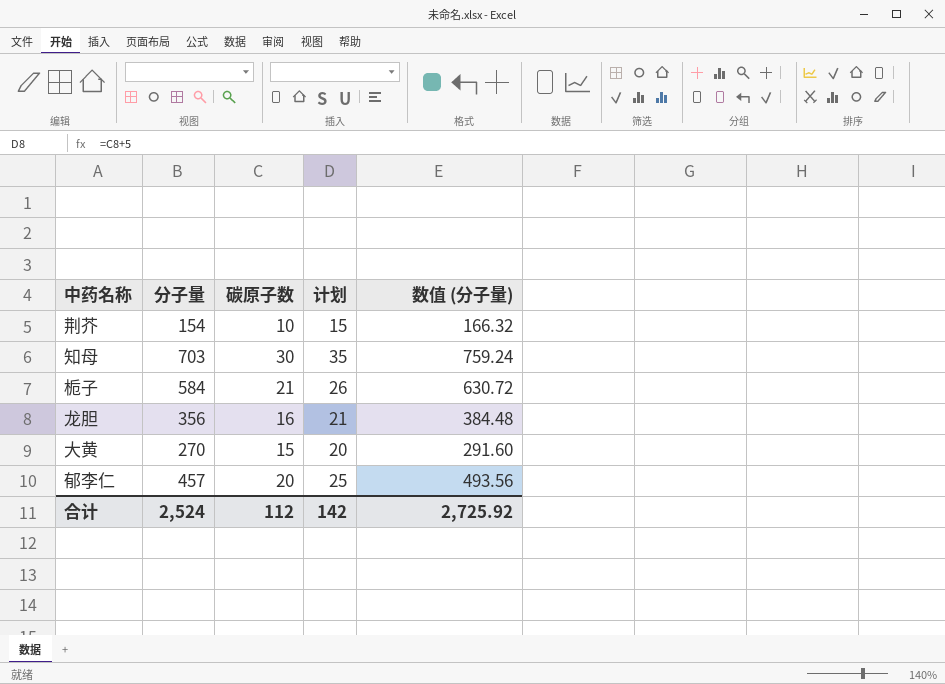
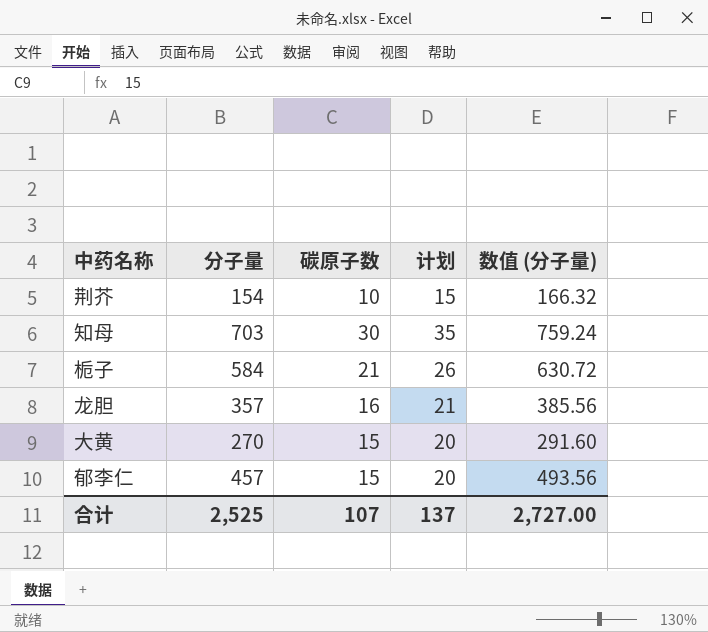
龙胆 | 分子量: 356 -> 357
龙胆 | 数值 (分子量): 384.48 -> 385.56
郁李仁 | 碳原子数: 20 -> 15
郁李仁 | 计划: 25 -> 20
合计 | 分子量: 2,524 -> 2,525
合计 | 碳原子数: 112 -> 107
合计 | 计划: 142 -> 137
合计 | 数值 (分子量): 2,725.92 -> 2,727.00

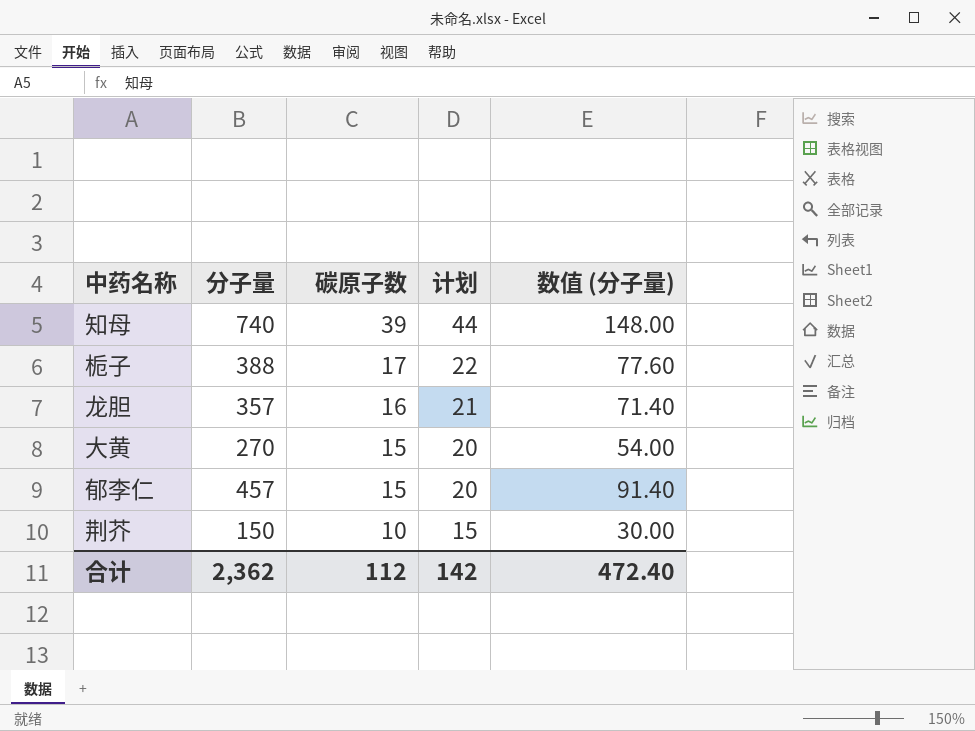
row order: none -> 碳原子数 descending
column 数值 (分子量) | formula: [分子量] * 1.08 -> [分子量] * 0.2
知母 | 分子量: 703 -> 740
知母 | 碳原子数: 30 -> 39
知母 | 计划: 35 -> 44
栀子 | 分子量: 584 -> 388
栀子 | 碳原子数: 21 -> 17
栀子 | 计划: 26 -> 22
荆芥 | 分子量: 154 -> 150
合计 | 分子量: 2,525 -> 2,362
合计 | 碳原子数: 107 -> 112
合计 | 计划: 137 -> 142
合计 | 数值 (分子量): 2,727.00 -> 472.40

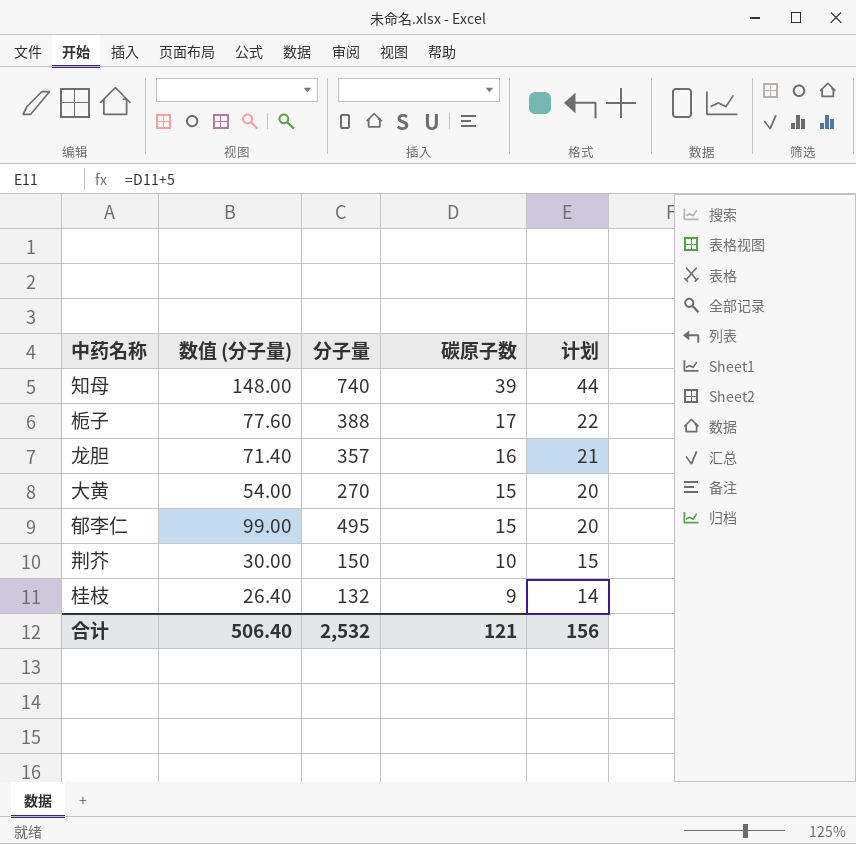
column 数值 (分子量) | position: 5 -> 2
郁李仁 | 数值 (分子量): 91.40 -> 99.00
郁李仁 | 分子量: 457 -> 495
row 桂枝: none -> 26.40 | 132 | 9 | 14
合计 | 数值 (分子量): 472.40 -> 506.40
合计 | 分子量: 2,362 -> 2,532
合计 | 碳原子数: 112 -> 121
合计 | 计划: 142 -> 156

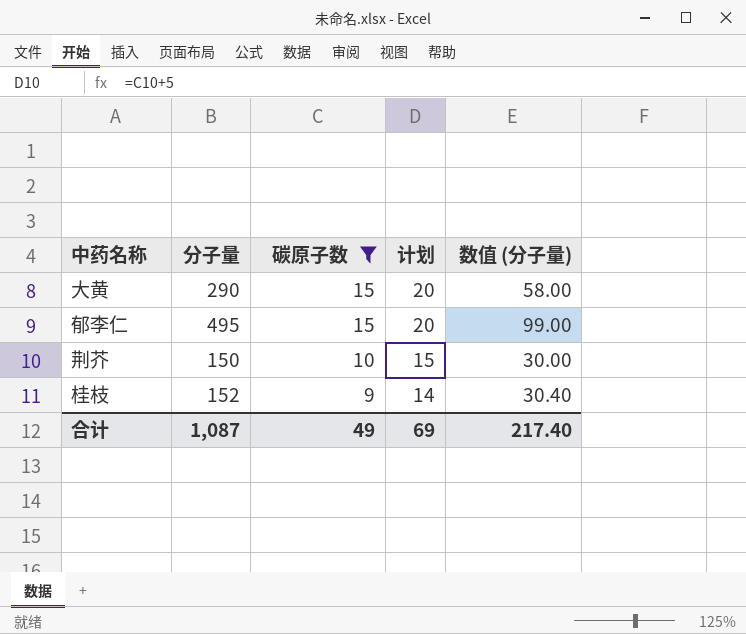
filter: none -> 碳原子数 <= 15
column 数值 (分子量) | position: 2 -> 5
大黄 | 分子量: 270 -> 290
大黄 | 数值 (分子量): 54.00 -> 58.00
桂枝 | 分子量: 132 -> 152
桂枝 | 数值 (分子量): 26.40 -> 30.40
合计 | 分子量: 2,532 -> 1,087
合计 | 碳原子数: 121 -> 49
合计 | 计划: 156 -> 69
合计 | 数值 (分子量): 506.40 -> 217.40

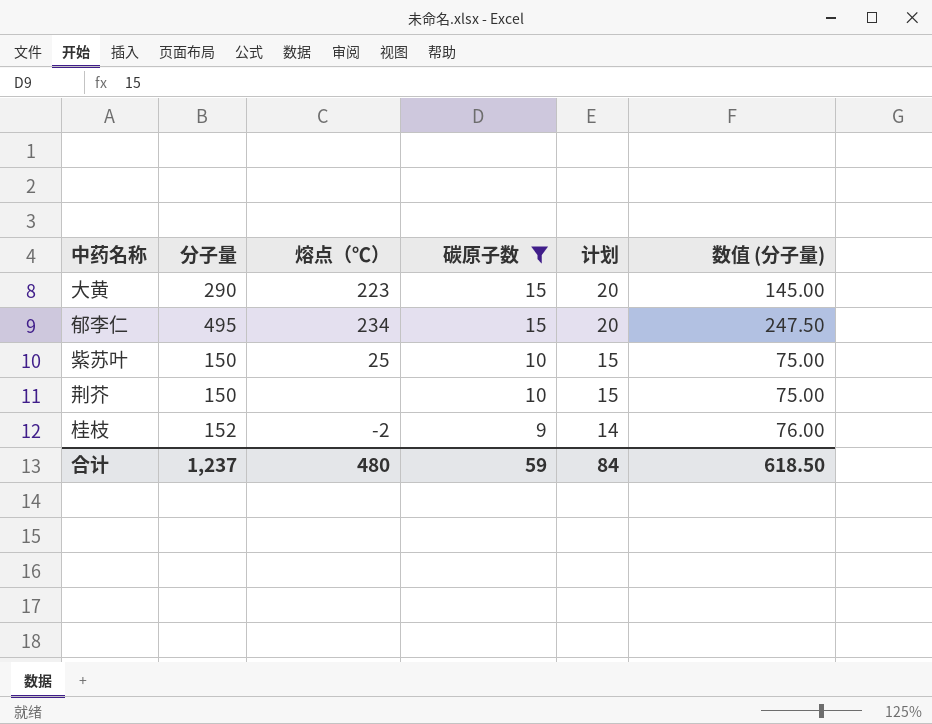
column 熔点（℃） | position: none -> 3
column 数值 (分子量) | formula: [分子量] * 0.2 -> [分子量] * 0.5
row 紫苏叶: none -> 150 | 25 | 10 | 15 | 75.00
合计 | 分子量: 1,087 -> 1,237
合计 | 碳原子数: 49 -> 59
合计 | 计划: 69 -> 84
合计 | 数值 (分子量): 217.40 -> 618.50

